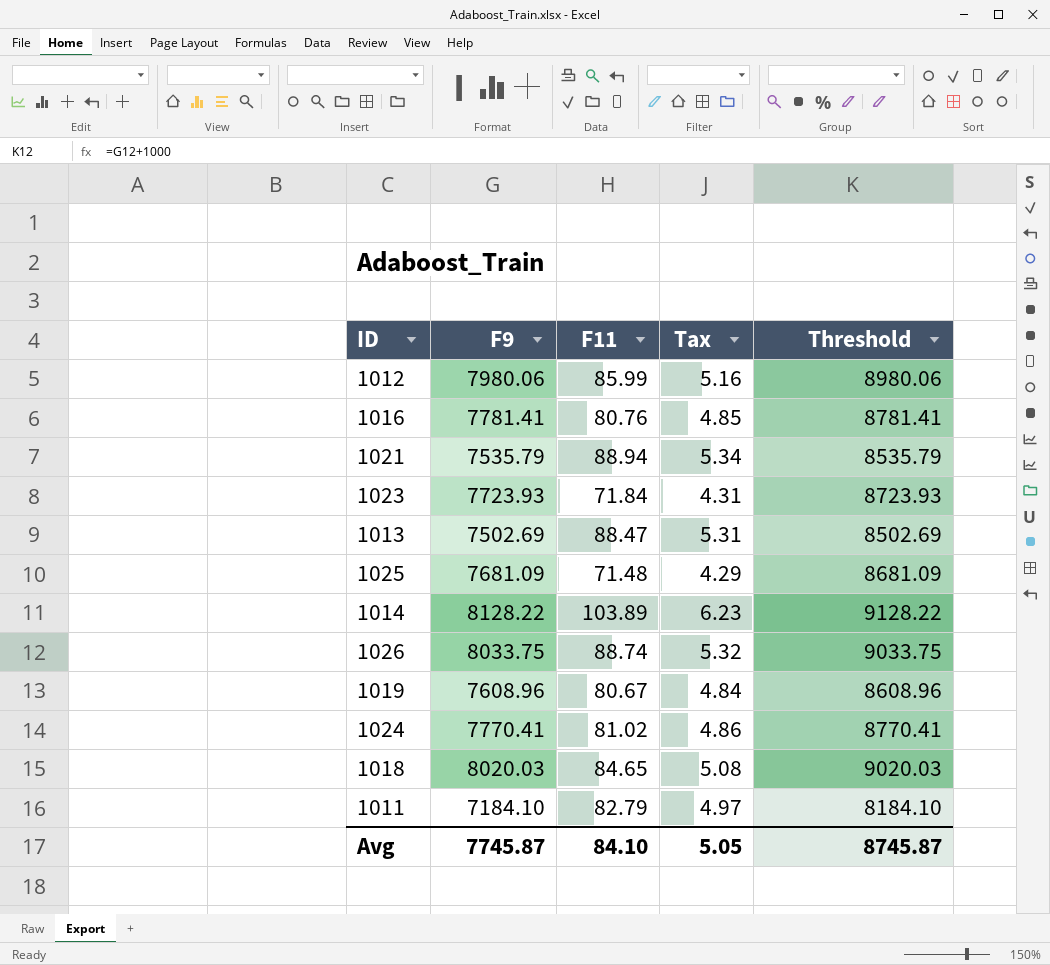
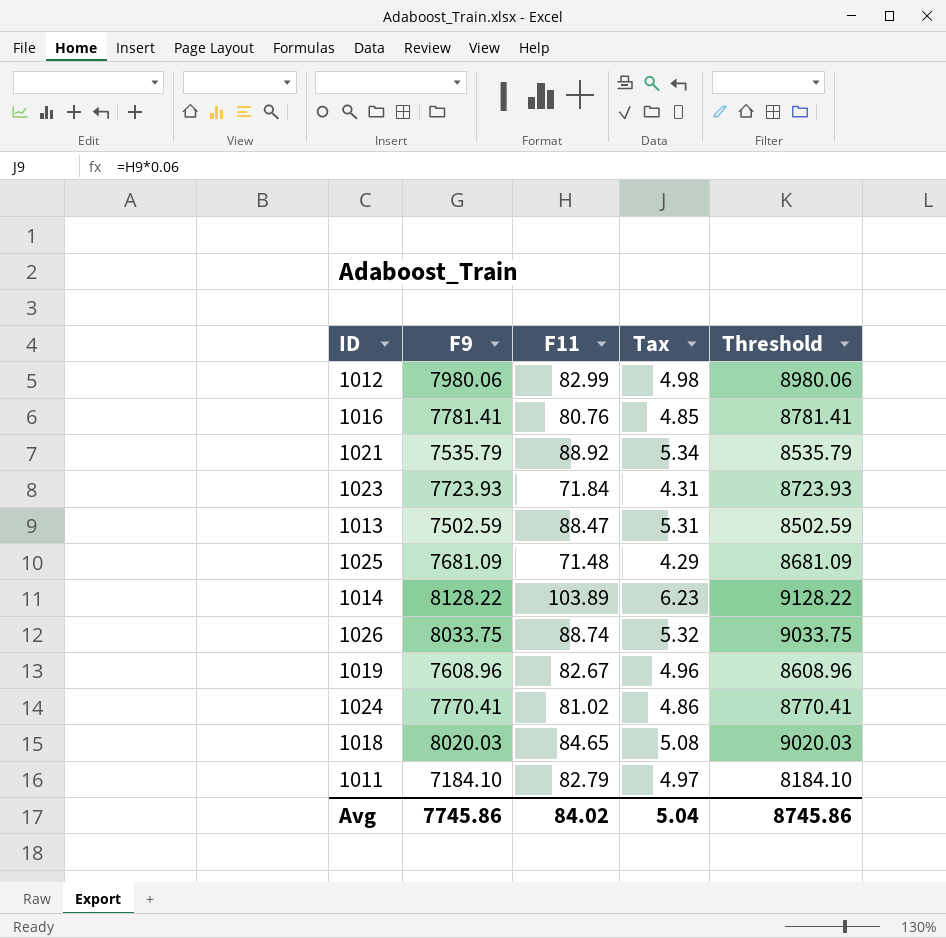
1012 | F11: 85.99 -> 82.99
1012 | Tax: 5.16 -> 4.98
1021 | F11: 88.94 -> 88.92
1013 | F9: 7502.69 -> 7502.59
1013 | Threshold: 8502.69 -> 8502.59
1019 | F11: 80.67 -> 82.67
1019 | Tax: 4.84 -> 4.96
Avg | F9: 7745.87 -> 7745.86
Avg | F11: 84.10 -> 84.02
Avg | Tax: 5.05 -> 5.04
Avg | Threshold: 8745.87 -> 8745.86

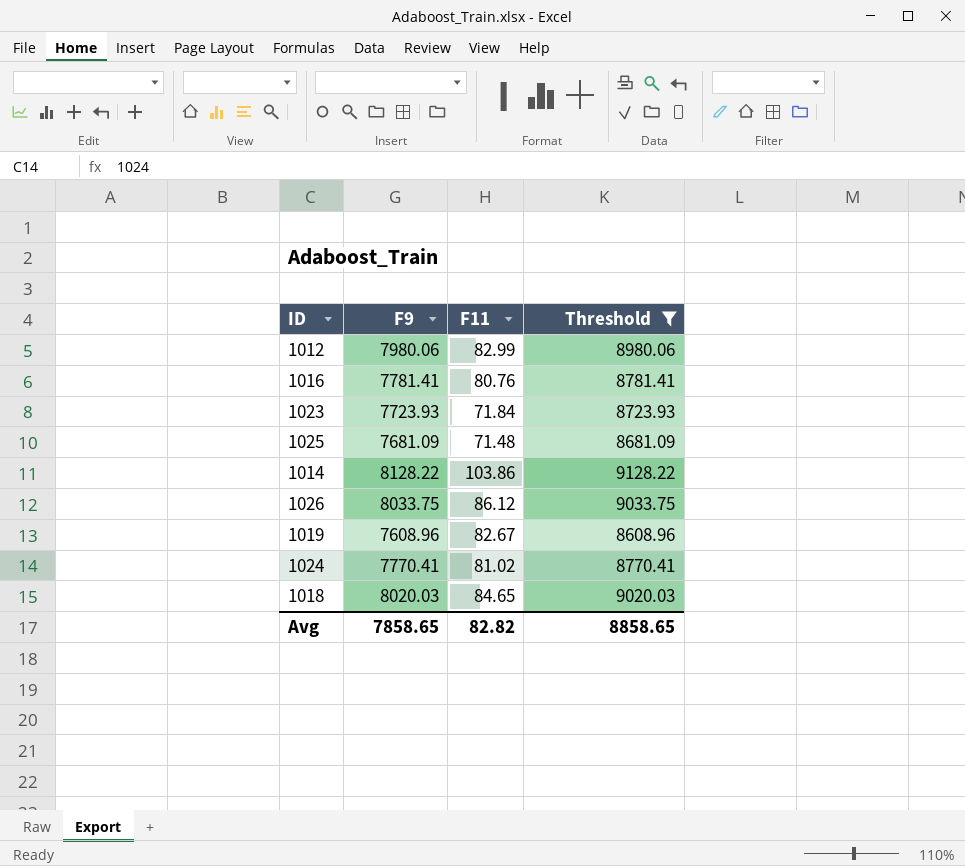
filter: none -> Threshold >= 8608.96
column Tax | formula: [F11] * 0.06 -> none
1014 | F11: 103.89 -> 103.86
1026 | F11: 88.74 -> 86.12
Avg | F9: 7745.86 -> 7858.65
Avg | F11: 84.02 -> 82.82
Avg | Threshold: 8745.86 -> 8858.65

